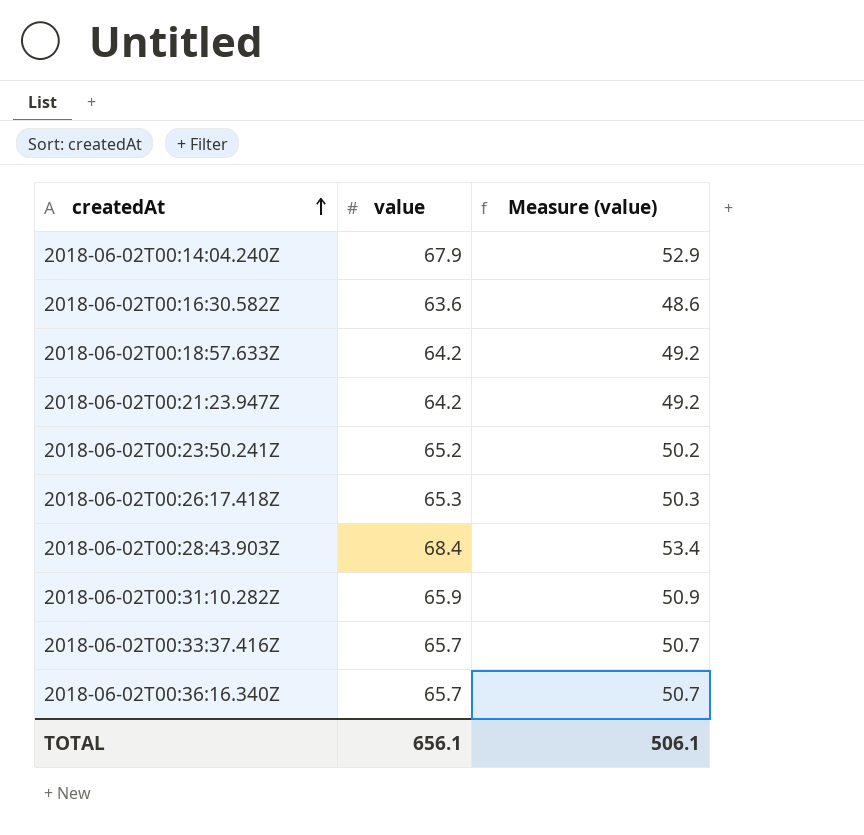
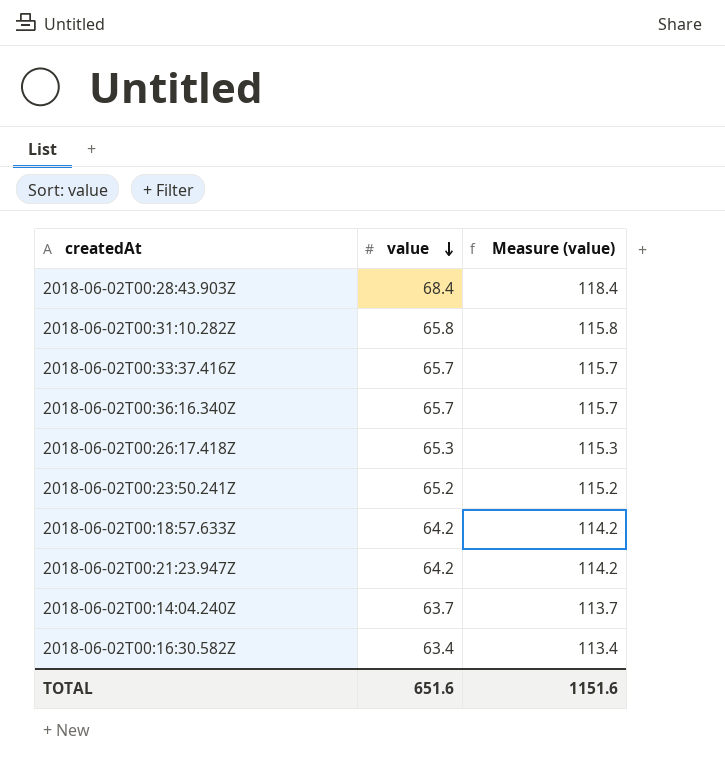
row order: createdAt ascending -> value descending
column Measure (value) | formula: [value] - 15 -> [value] + 50
2018-06-02T00:31:10.282Z | value: 65.9 -> 65.8
2018-06-02T00:14:04.240Z | value: 67.9 -> 63.7
2018-06-02T00:16:30.582Z | value: 63.6 -> 63.4
TOTAL | value: 656.1 -> 651.6
TOTAL | Measure (value): 506.1 -> 1151.6

